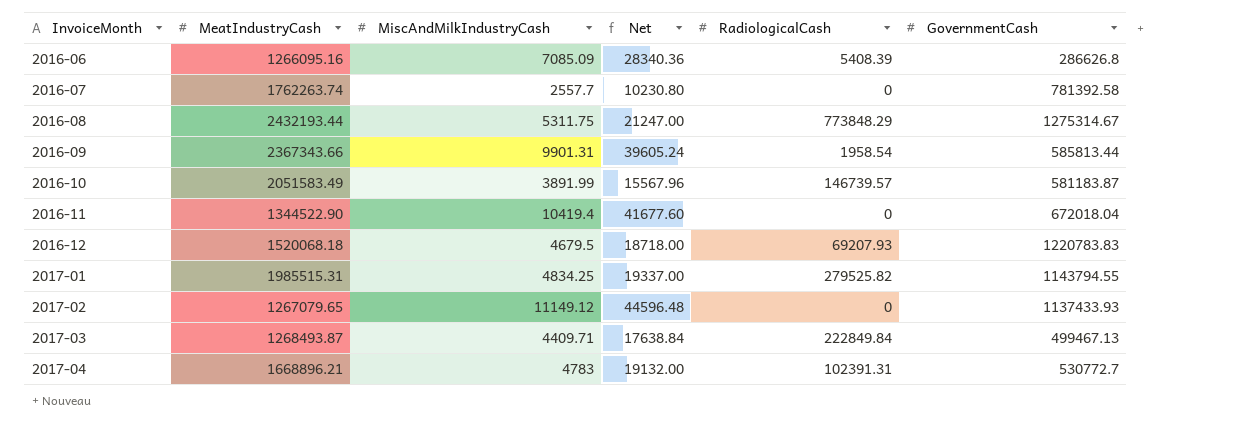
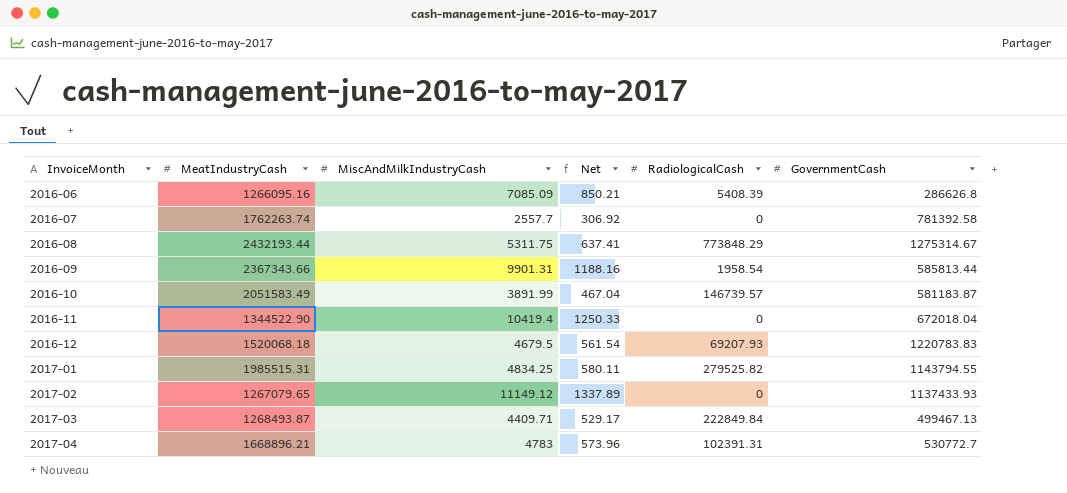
column Net | formula: [MiscAndMilkIndustryCash] * 4 -> [MiscAndMilkIndustryCash] * 0.12

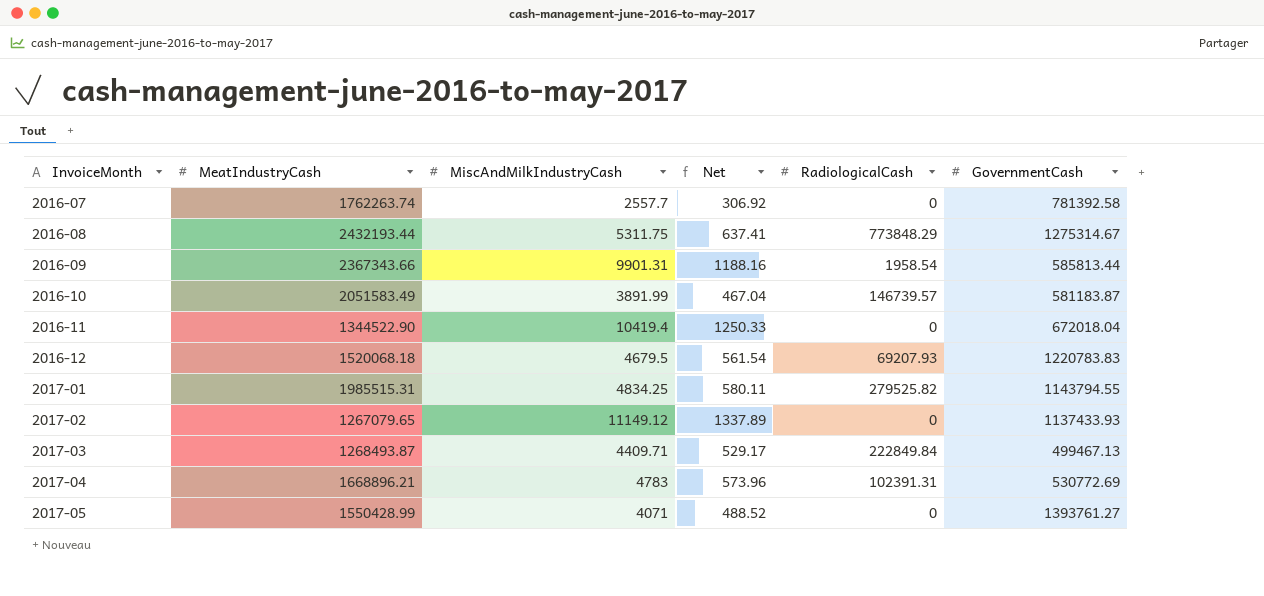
row 2016-06: 1266095.16 | 7085.09 | 850.21 | 5408.39 | 286626.8 -> none
2017-04 | GovernmentCash: 530772.7 -> 530772.69
row 2017-05: none -> 1550428.99 | 4071 | 488.52 | 0 | 1393761.27

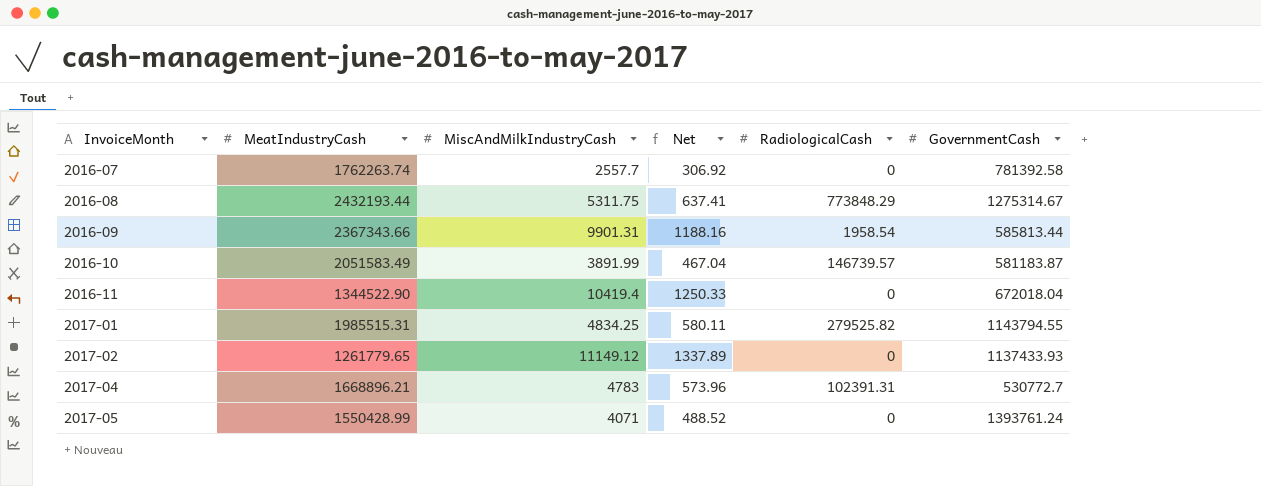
row 2016-12: 1520068.18 | 4679.5 | 561.54 | 69207.93 | 1220783.83 -> none
row 2017-03: 1268493.87 | 4409.71 | 529.17 | 222849.84 | 499467.13 -> none
2017-02 | MeatIndustryCash: 1267079.65 -> 1261779.65
2017-04 | GovernmentCash: 530772.69 -> 530772.7
2017-05 | GovernmentCash: 1393761.27 -> 1393761.24

